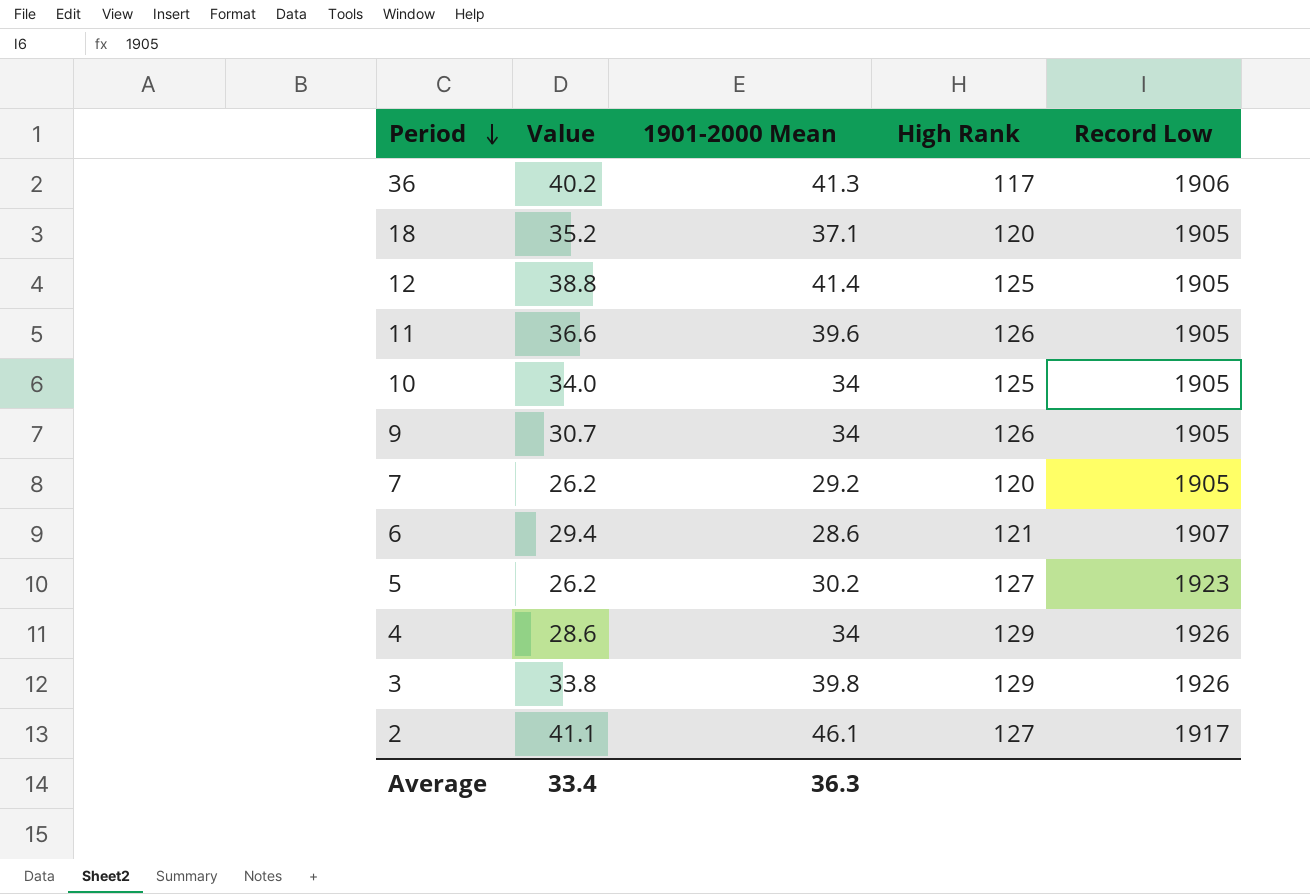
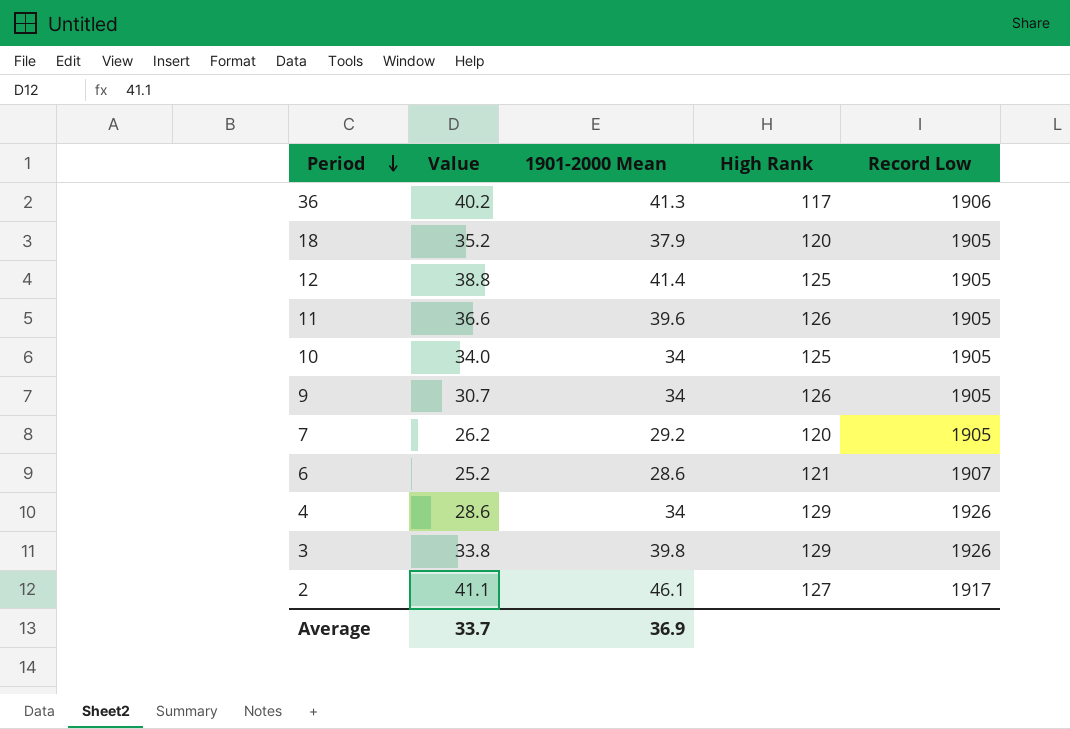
row 5: 26.2 | 30.2 | 127 | 1923 -> none
18 | 1901-2000 Mean: 37.1 -> 37.9
6 | Value: 29.4 -> 25.2
Average | Value: 33.4 -> 33.7
Average | 1901-2000 Mean: 36.3 -> 36.9

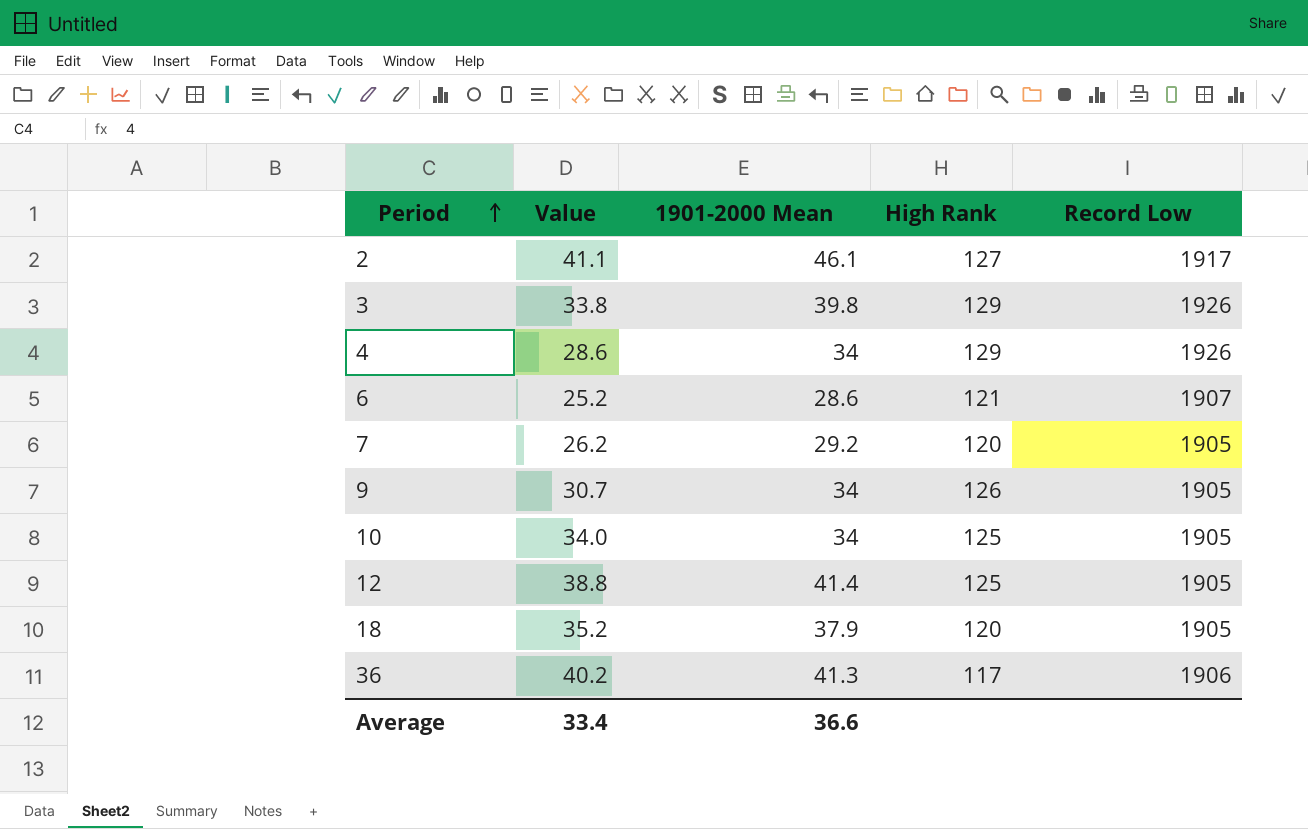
row order: Period descending -> Period ascending
row 11: 36.6 | 39.6 | 126 | 1905 -> none
Average | Value: 33.7 -> 33.4
Average | 1901-2000 Mean: 36.9 -> 36.6

